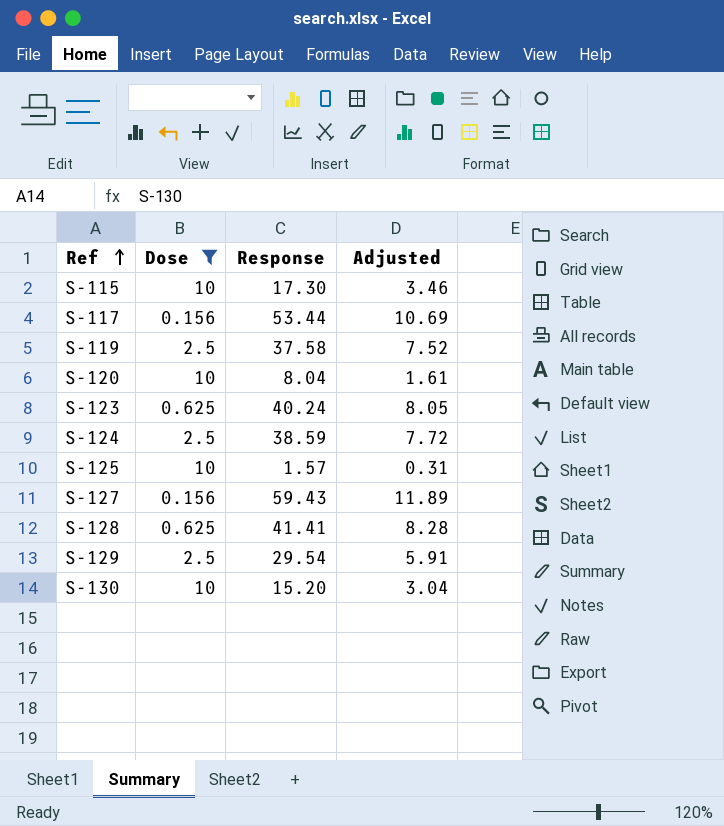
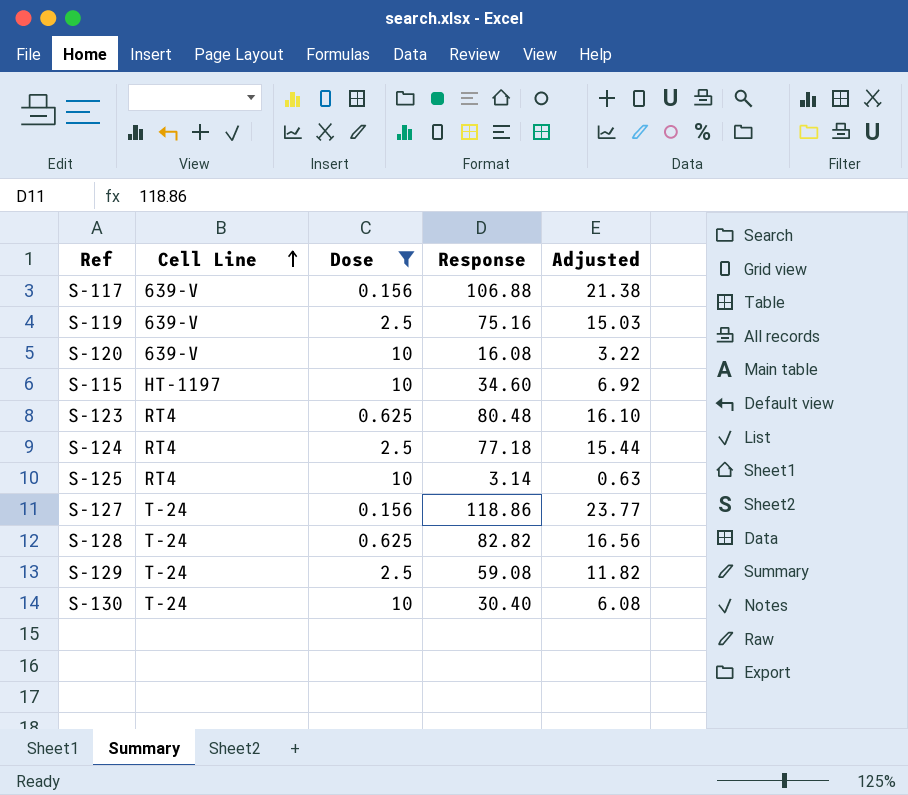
row order: Ref ascending -> Cell Line ascending
column Cell Line | position: none -> 2
S-117 | Response: 53.44 -> 106.88
S-117 | Adjusted: 10.69 -> 21.38
S-119 | Response: 37.58 -> 75.16
S-119 | Adjusted: 7.52 -> 15.03
S-120 | Response: 8.04 -> 16.08
S-120 | Adjusted: 1.61 -> 3.22
S-115 | Response: 17.30 -> 34.60
S-115 | Adjusted: 3.46 -> 6.92
S-123 | Response: 40.24 -> 80.48
S-123 | Adjusted: 8.05 -> 16.10
S-124 | Response: 38.59 -> 77.18
S-124 | Adjusted: 7.72 -> 15.44
S-125 | Response: 1.57 -> 3.14
S-125 | Adjusted: 0.31 -> 0.63
S-127 | Response: 59.43 -> 118.86
S-127 | Adjusted: 11.89 -> 23.77
S-128 | Response: 41.41 -> 82.82
S-128 | Adjusted: 8.28 -> 16.56
S-129 | Response: 29.54 -> 59.08
S-129 | Adjusted: 5.91 -> 11.82
S-130 | Response: 15.20 -> 30.40
S-130 | Adjusted: 3.04 -> 6.08

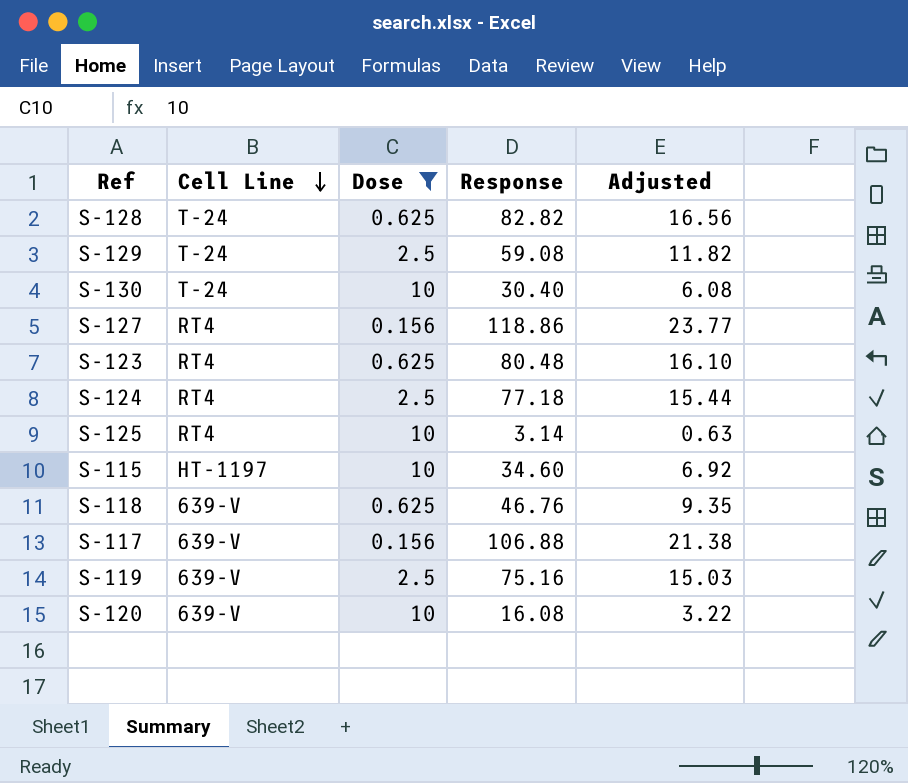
row order: Cell Line ascending -> Cell Line descending
S-127 | Cell Line: T-24 -> RT4
row S-118: none -> 639-V | 0.625 | 46.76 | 9.35

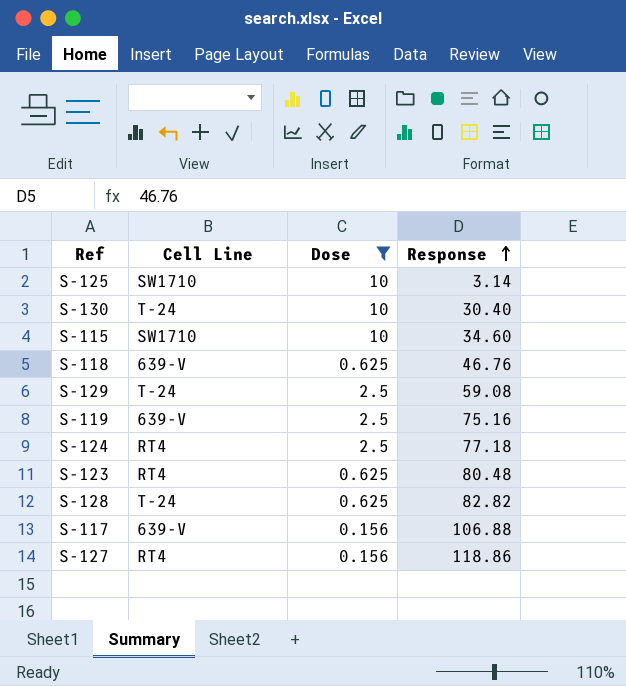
row order: Cell Line descending -> Response ascending
column Adjusted | formula: [Response] * 0.2 -> none
row S-120: 639-V | 10 | 16.08 | 3.22 -> none
S-125 | Cell Line: RT4 -> SW1710
S-115 | Cell Line: HT-1197 -> SW1710

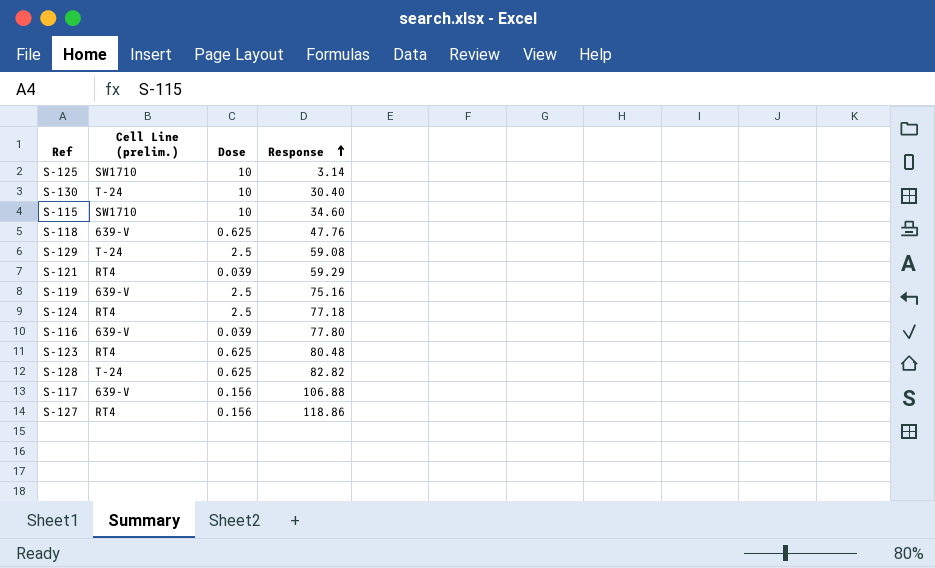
filter: Dose != 0.039 -> none
column name: Cell Line -> Cell Line (prelim.)
S-118 | Response: 46.76 -> 47.76

